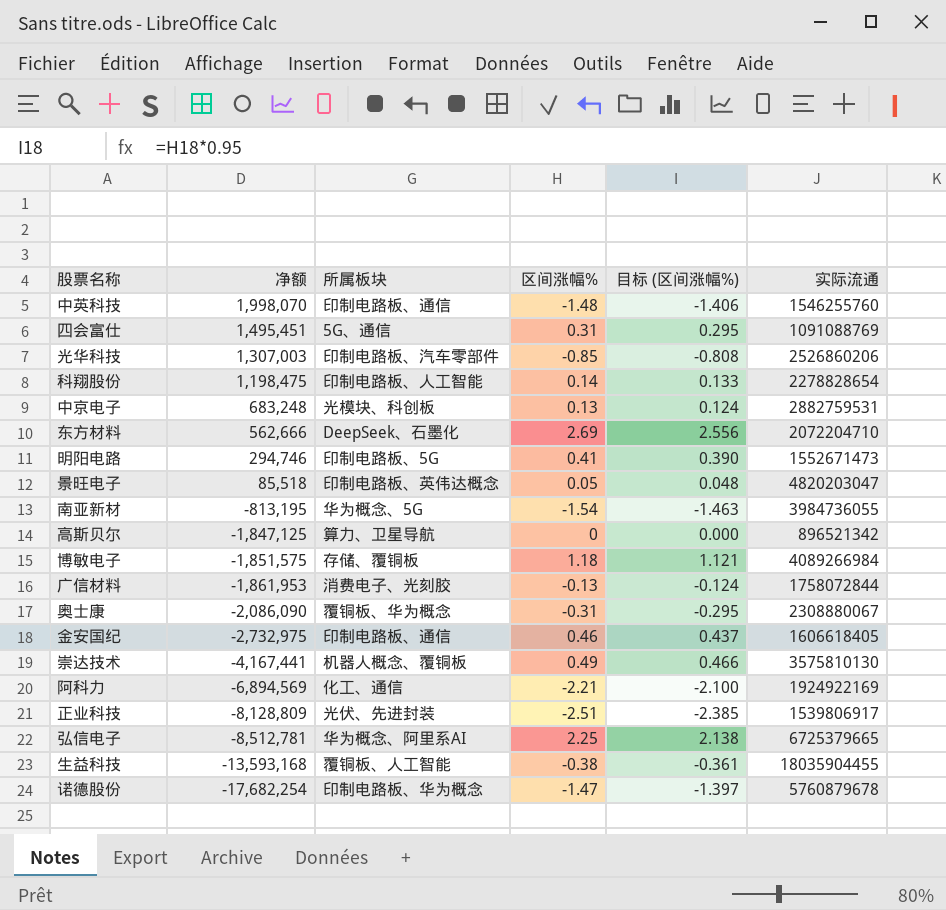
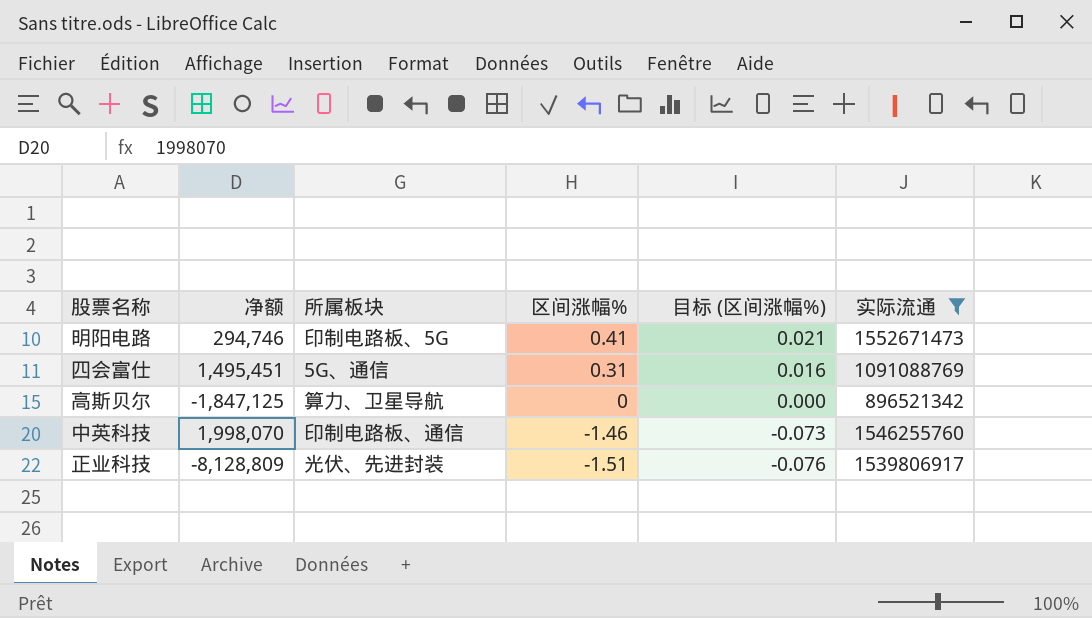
filter: none -> 实际流通 <= 1552671473
row order: 净额 descending -> 区间涨幅% descending
column 目标 (区间涨幅%) | formula: [区间涨幅%] * 0.95 -> [区间涨幅%] * 0.05
中英科技 | 区间涨幅%: -1.48 -> -1.46
正业科技 | 区间涨幅%: -2.51 -> -1.51

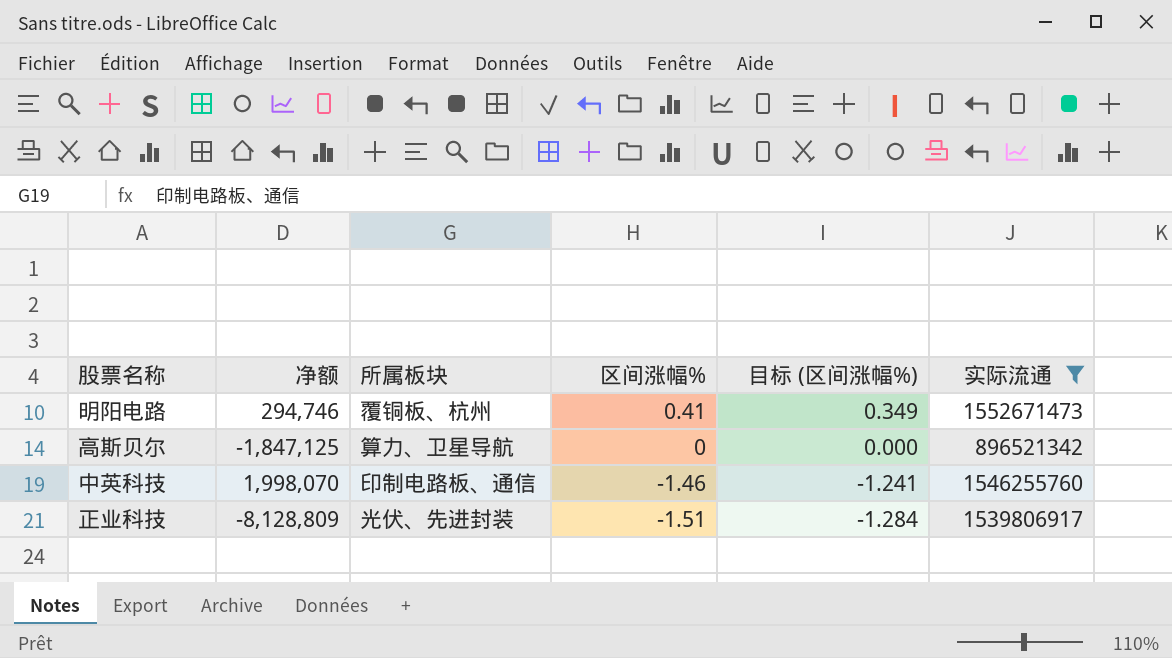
column 目标 (区间涨幅%) | formula: [区间涨幅%] * 0.05 -> [区间涨幅%] * 0.85
row 四会富仕: 1,495,451 | 5G、通信 | 0.31 | 0.016 | 1091088769 -> none
明阳电路 | 所属板块: 印制电路板、5G -> 覆铜板、杭州

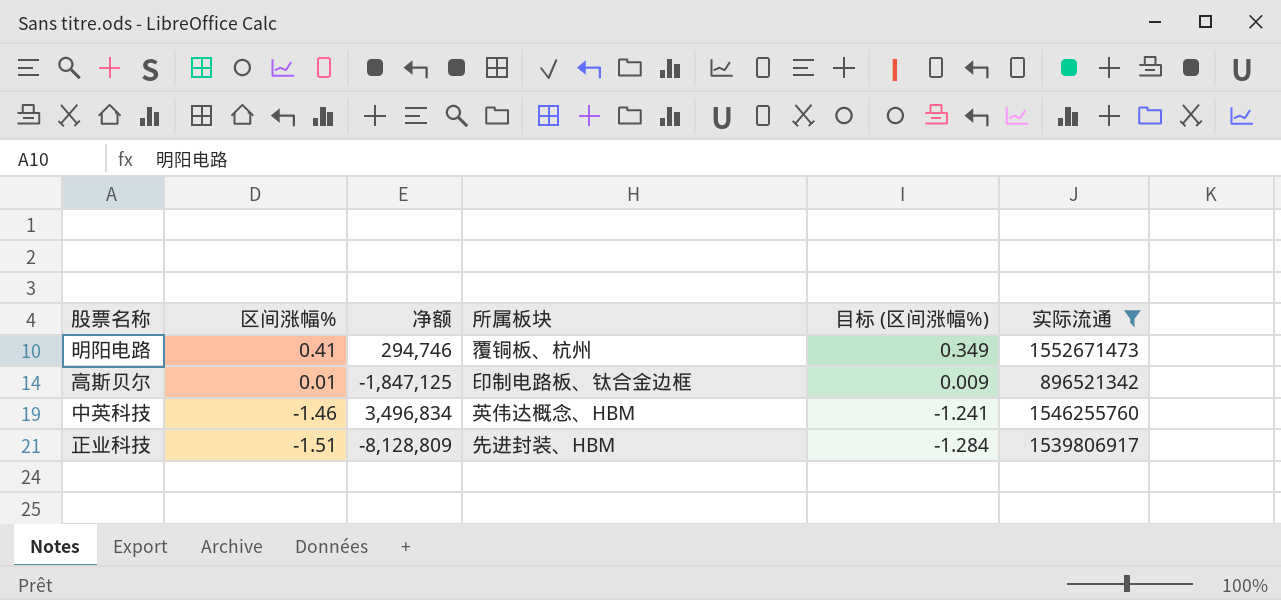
column 区间涨幅% | position: 4 -> 2
高斯贝尔 | 区间涨幅%: 0 -> 0.01
高斯贝尔 | 所属板块: 算力、卫星导航 -> 印制电路板、钛合金边框
高斯贝尔 | 目标 (区间涨幅%): 0.000 -> 0.009
中英科技 | 净额: 1,998,070 -> 3,496,834
中英科技 | 所属板块: 印制电路板、通信 -> 英伟达概念、HBM
正业科技 | 所属板块: 光伏、先进封装 -> 先进封装、HBM

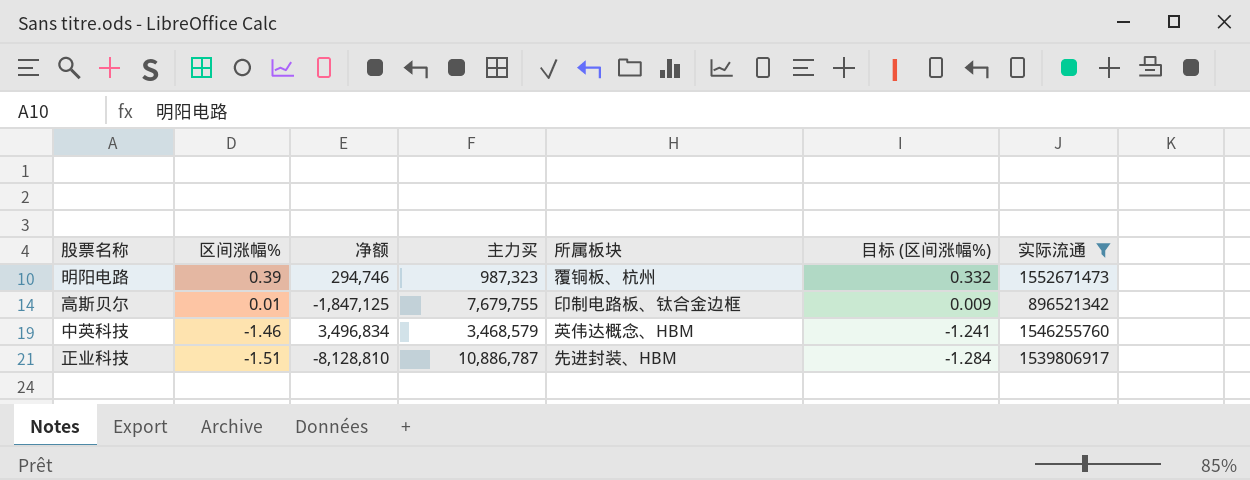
column 主力买 | position: none -> 4
明阳电路 | 区间涨幅%: 0.41 -> 0.39
明阳电路 | 目标 (区间涨幅%): 0.349 -> 0.332
正业科技 | 净额: -8,128,809 -> -8,128,810

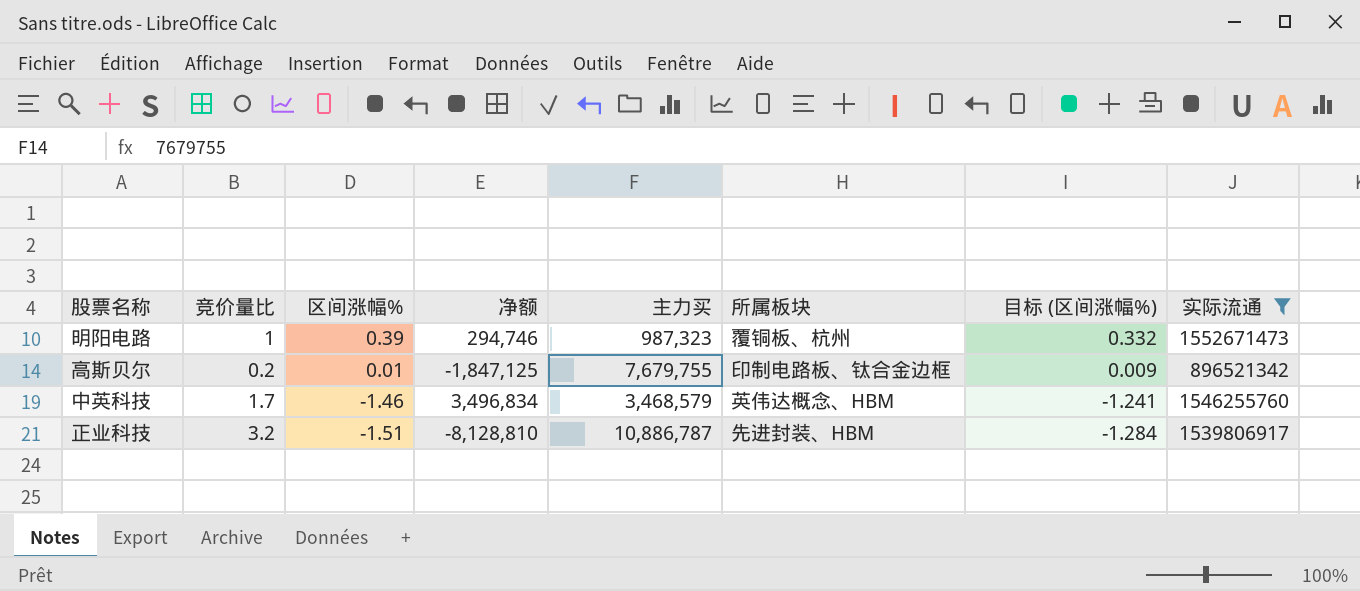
column 竞价量比 | position: none -> 2

